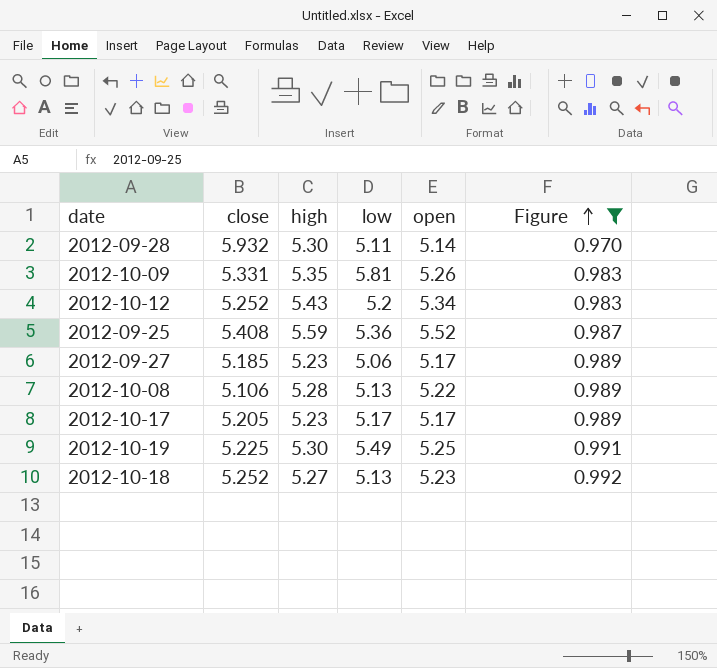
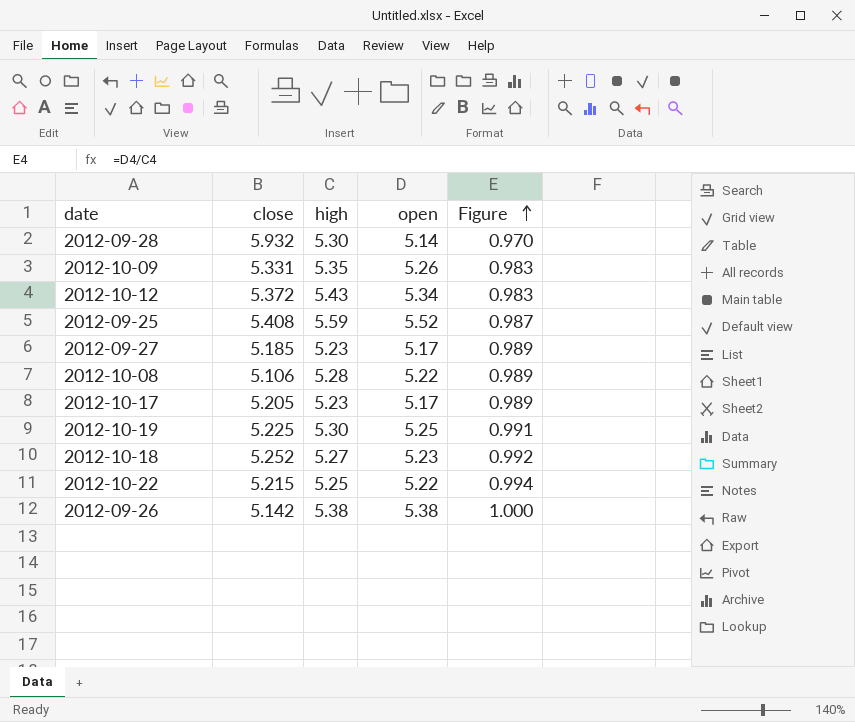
filter: Figure <= 0.992 -> none
column low | position: 4 -> none
2012-10-12 | close: 5.252 -> 5.372

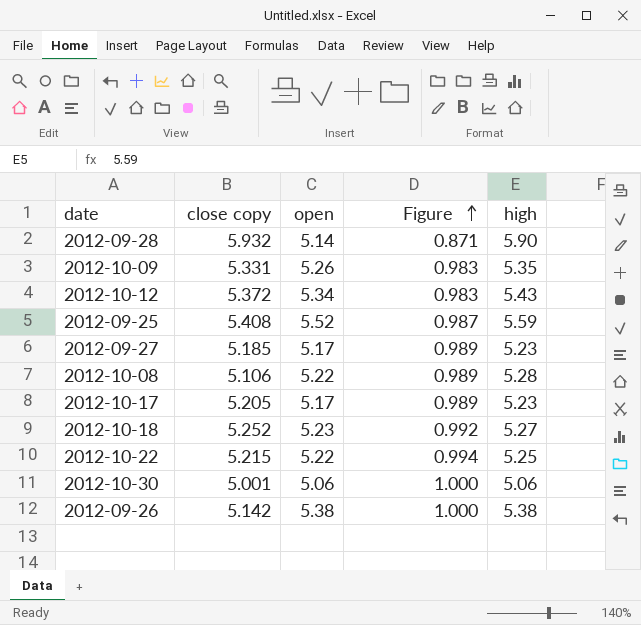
column name: close -> close copy
column high | position: 3 -> 5
row 2012-10-19: 5.225 | 5.30 | 5.25 | 0.991 -> none
2012-09-28 | Figure: 0.970 -> 0.871
2012-09-28 | high: 5.30 -> 5.90
row 2012-10-30: none -> 5.001 | 5.06 | 1.000 | 5.06

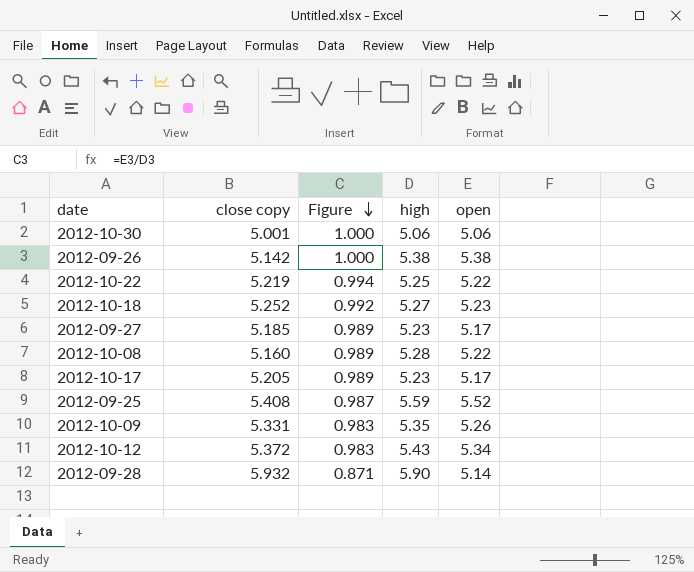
row order: Figure ascending -> Figure descending
column open | position: 3 -> 5
2012-10-22 | close copy: 5.215 -> 5.219
2012-10-08 | close copy: 5.106 -> 5.160

